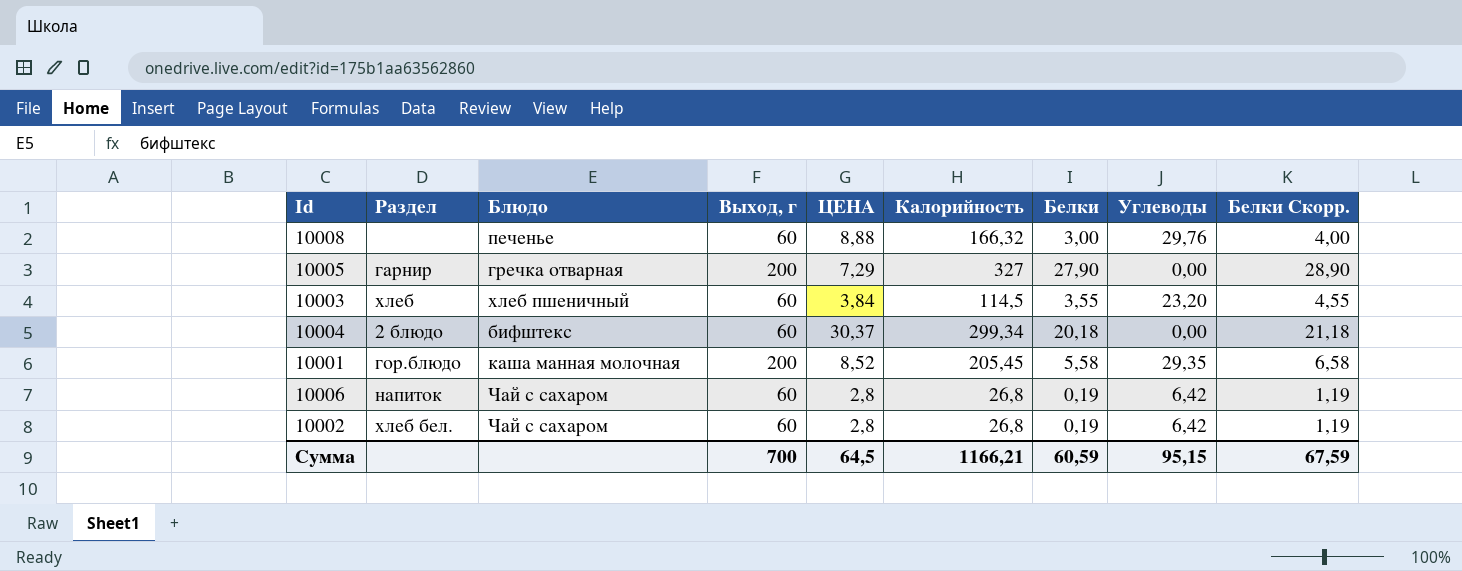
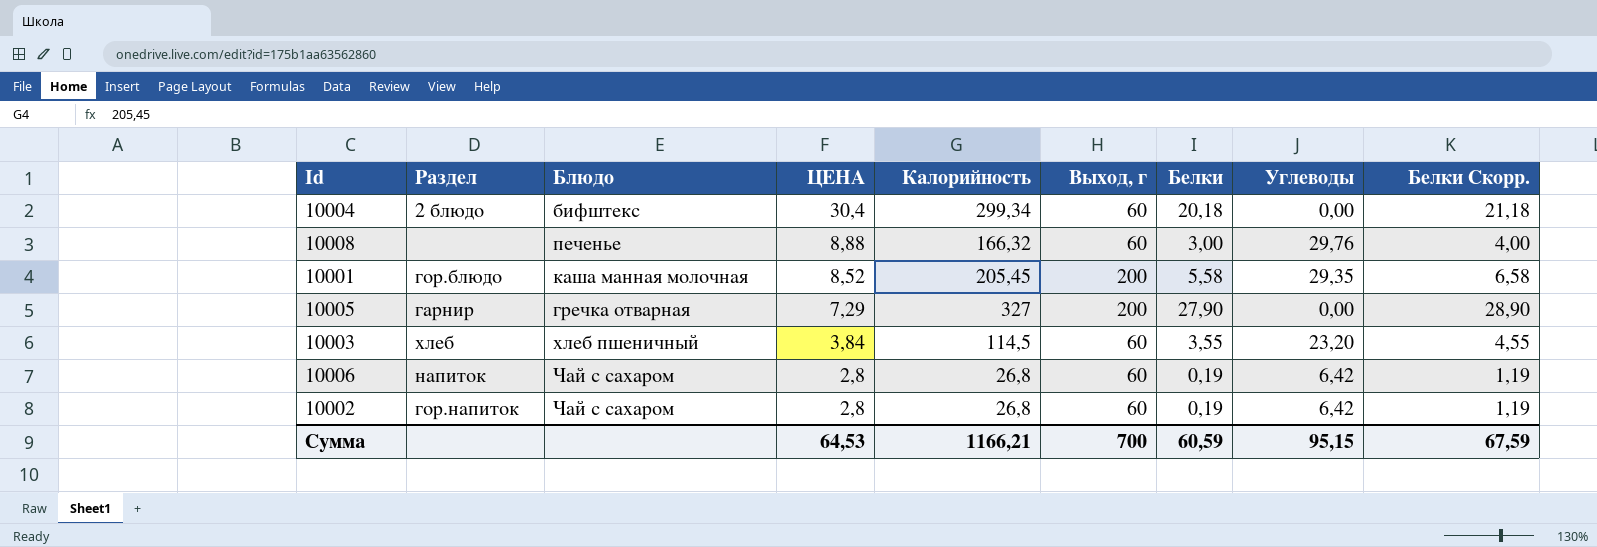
row order: none -> ЦЕНА descending
column Выход, г | position: 4 -> 6
10004 | ЦЕНА: 30,37 -> 30,4
10002 | Раздел: хлеб бел. -> гор.напиток
Сумма | ЦЕНА: 64,5 -> 64,53

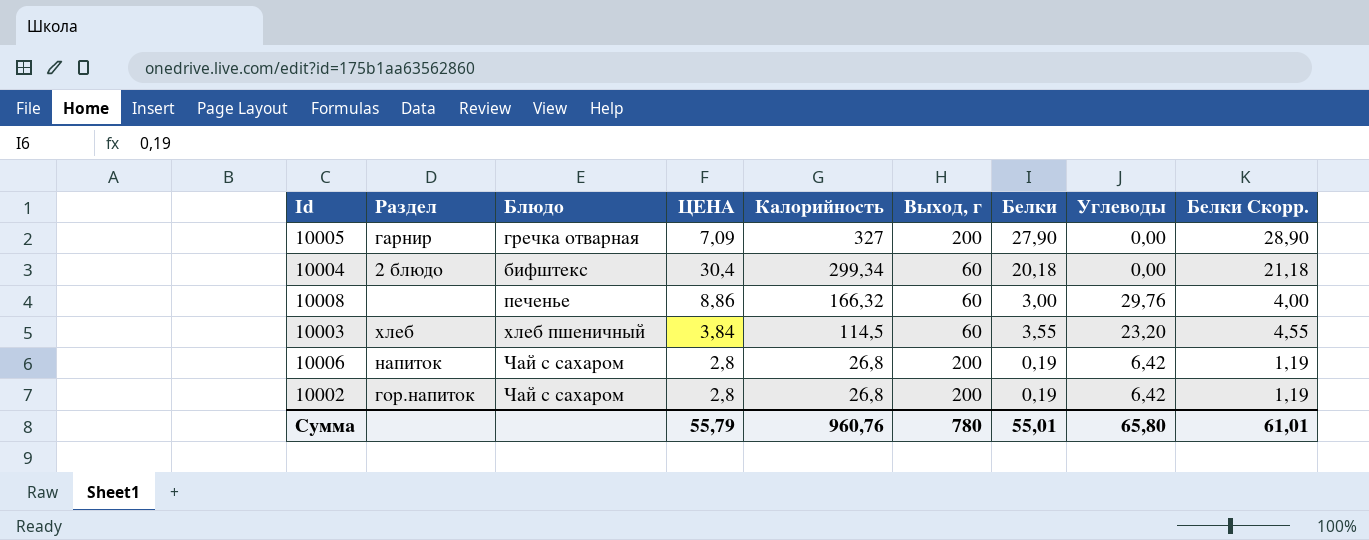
row order: ЦЕНА descending -> Калорийность descending
row 10001: гор.блюдо | каша манная молочная | 8,52 | 205,45 | 200 | 5,58 | 29,35 | 6,58 -> none
10005 | ЦЕНА: 7,29 -> 7,09
10008 | ЦЕНА: 8,88 -> 8,86
10006 | Выход, г: 60 -> 200
10002 | Выход, г: 60 -> 200
Сумма | ЦЕНА: 64,53 -> 55,79
Сумма | Калорийность: 1166,21 -> 960,76
Сумма | Выход, г: 700 -> 780
Сумма | Белки: 60,59 -> 55,01
Сумма | Углеводы: 95,15 -> 65,80
Сумма | Белки Скорр.: 67,59 -> 61,01

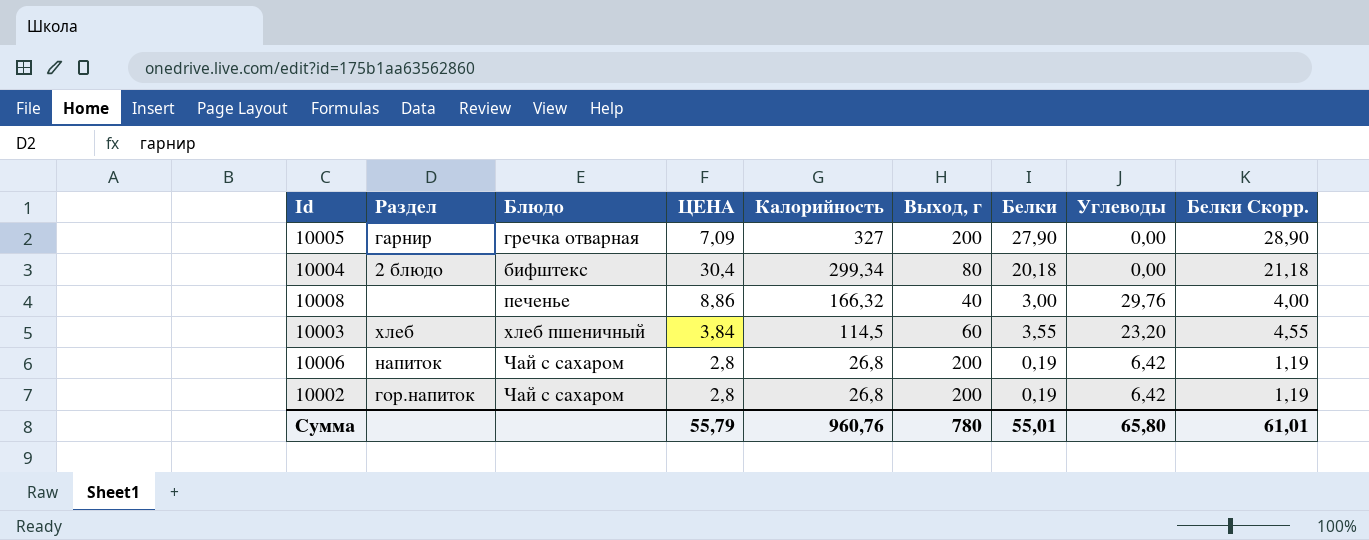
10004 | Выход, г: 60 -> 80
10008 | Выход, г: 60 -> 40

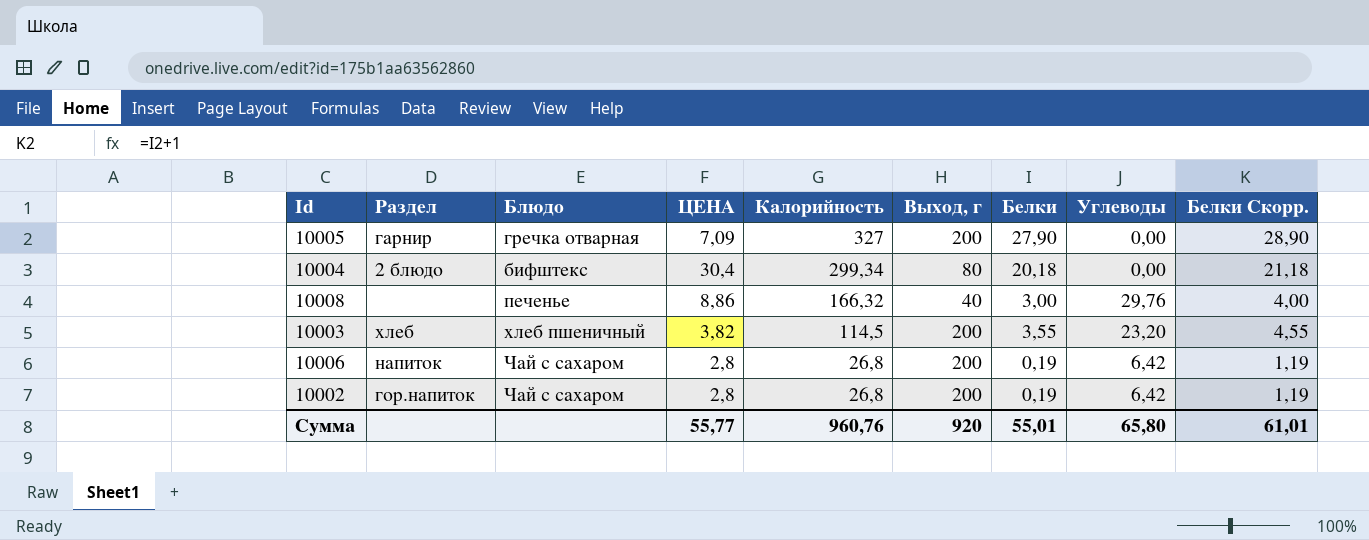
10003 | ЦЕНА: 3,84 -> 3,82
10003 | Выход, г: 60 -> 200
Сумма | ЦЕНА: 55,79 -> 55,77
Сумма | Выход, г: 780 -> 920

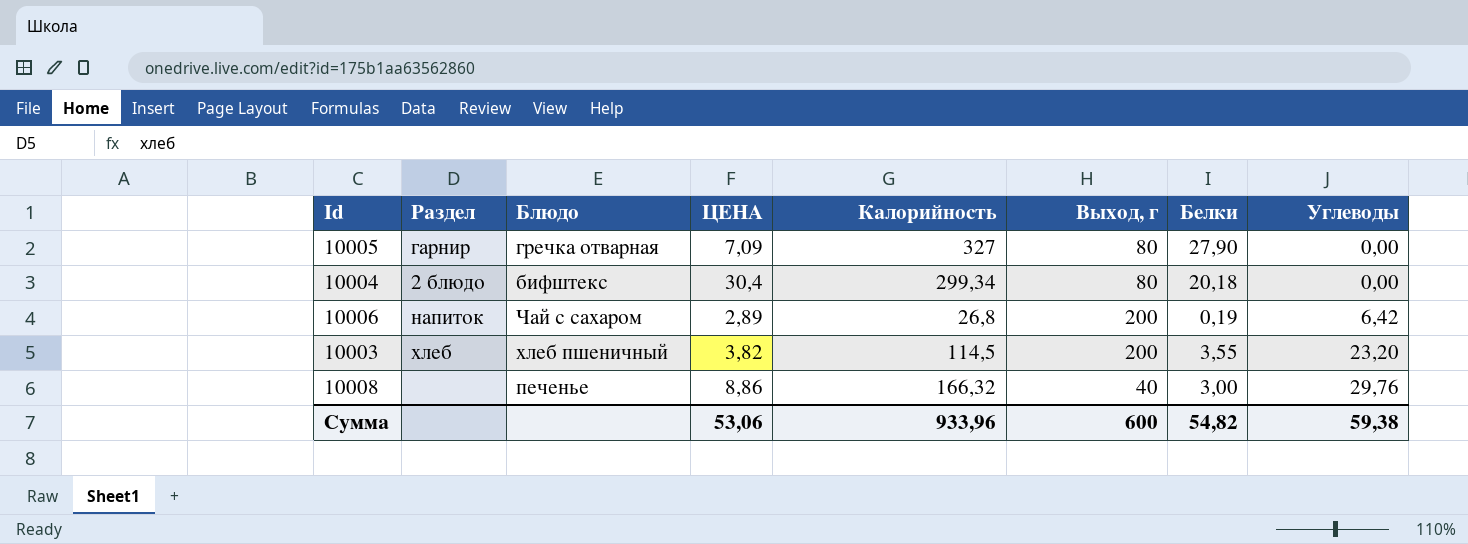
row order: Калорийность descending -> Углеводы ascending
column Белки Скорр. | formula: [Белки] + 1 -> none
row 10002: гор.напиток | Чай с сахаром | 2,8 | 26,8 | 200 | 0,19 | 6,42 | 1,19 -> none
10005 | Выход, г: 200 -> 80
10006 | ЦЕНА: 2,8 -> 2,89
Сумма | ЦЕНА: 55,77 -> 53,06
Сумма | Калорийность: 960,76 -> 933,96
Сумма | Выход, г: 920 -> 600
Сумма | Белки: 55,01 -> 54,82
Сумма | Углеводы: 65,80 -> 59,38

